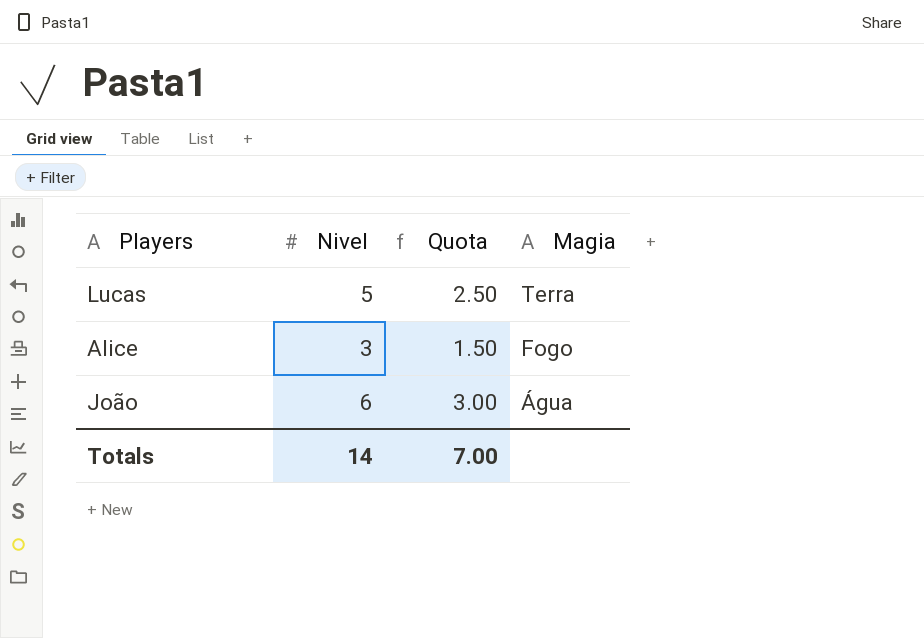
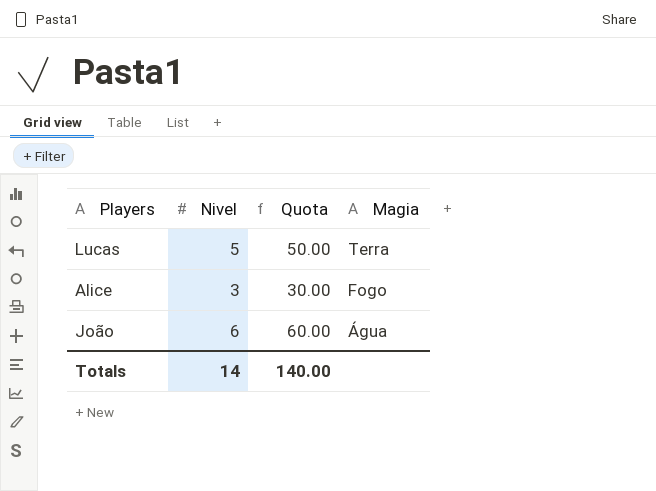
column Quota | formula: [Nivel] * 0.5 -> [Nivel] * 10
Totals | Quota: 7.00 -> 140.00

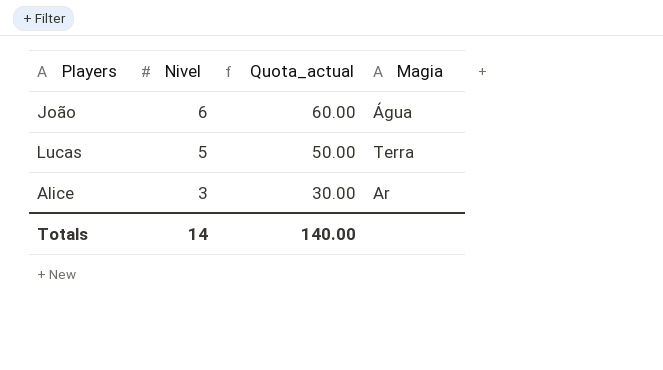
row order: Magia descending -> Nivel descending
column name: Quota -> Quota_actual
Alice | Magia: Fogo -> Ar

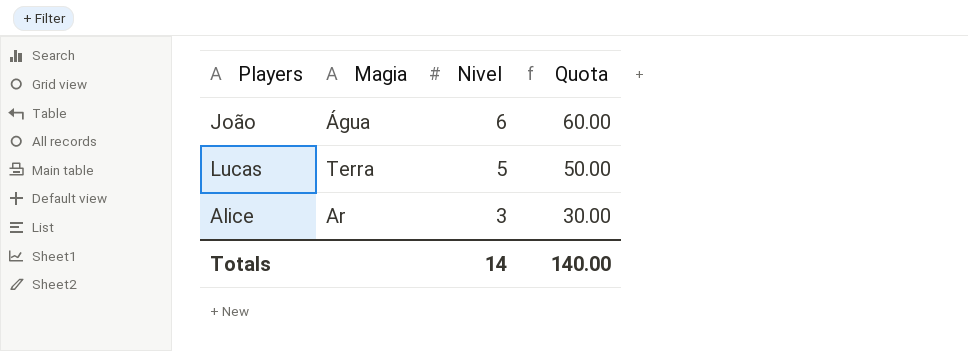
column Magia | position: 4 -> 2
column name: Quota_actual -> Quota

